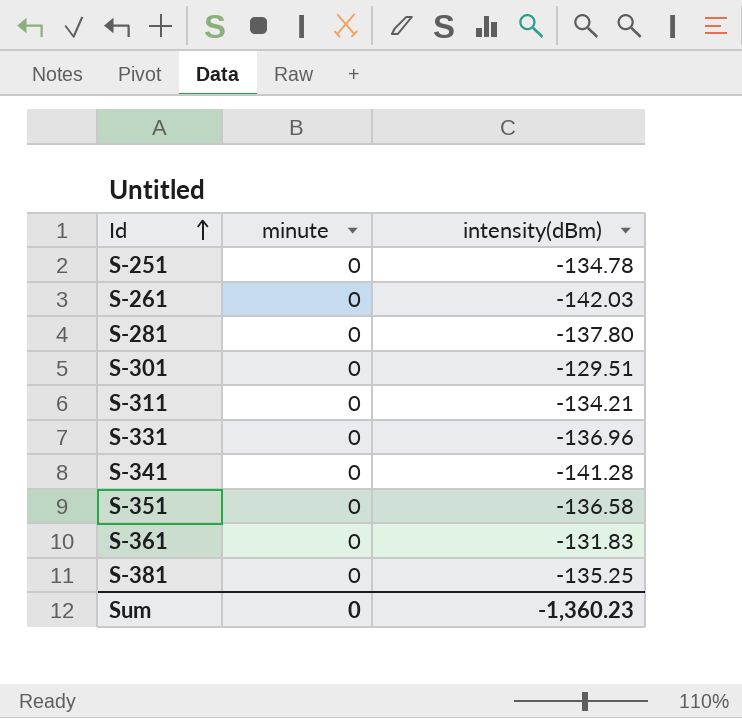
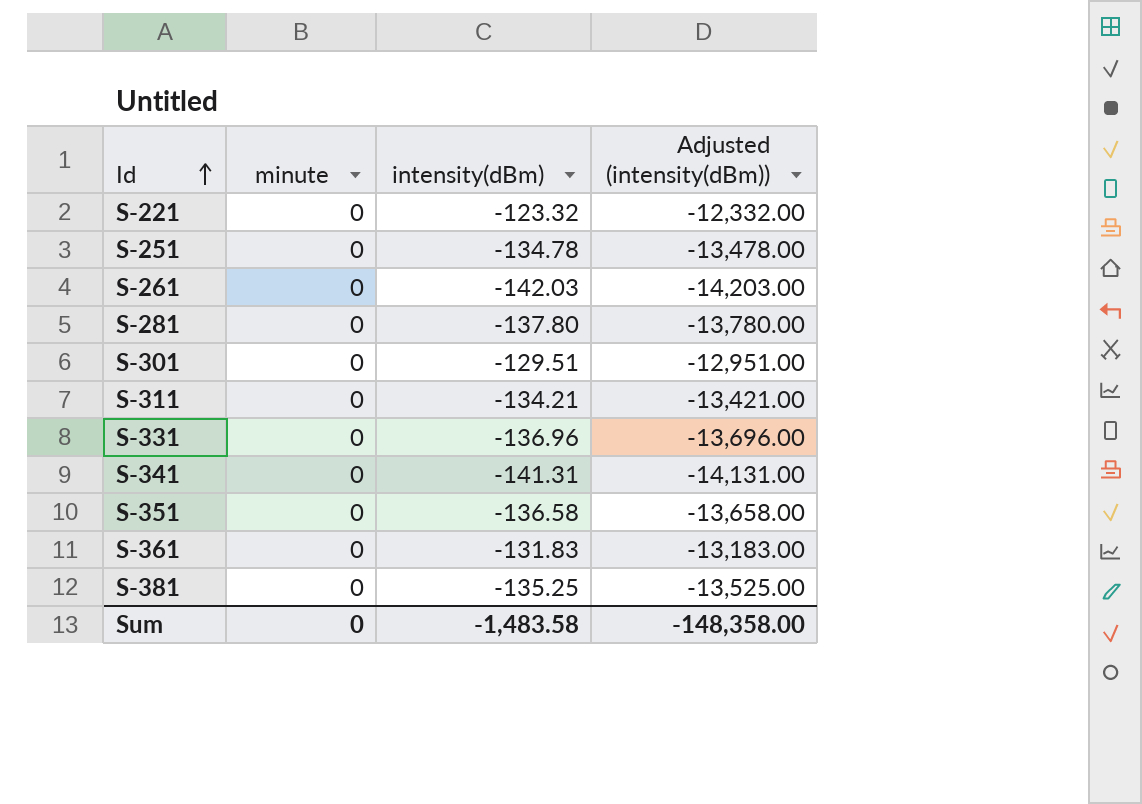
column Adjusted (intensity(dBm)) | formula: none -> [intensity(dBm)] * 100
row S-221: none -> 0 | -123.32 | -12,332.00
S-341 | intensity(dBm): -141.28 -> -141.31
Sum | intensity(dBm): -1,360.23 -> -1,483.58

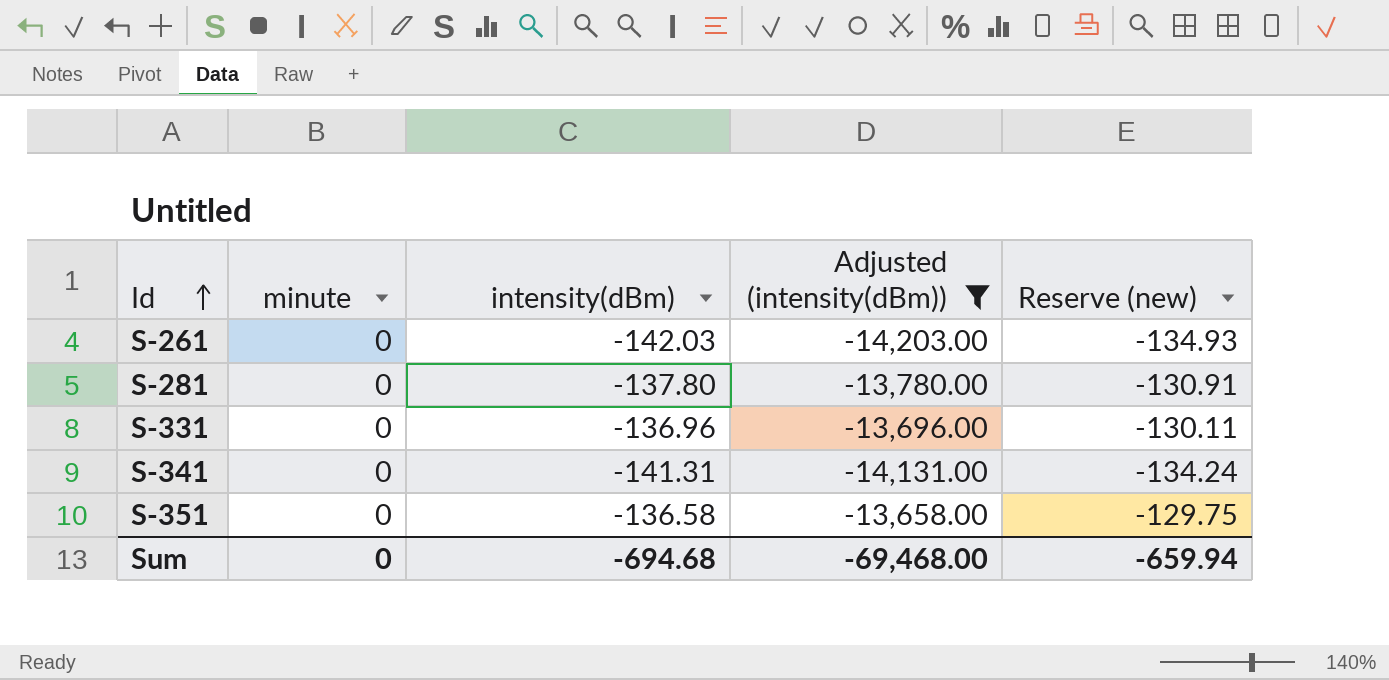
filter: none -> Adjusted (intensity(dBm)) <= -13,658.00
column Reserve (new) | formula: none -> [intensity(dBm)] * 0.95
Sum | intensity(dBm): -1,483.58 -> -694.68
Sum | Adjusted (intensity(dBm)): -148,358.00 -> -69,468.00

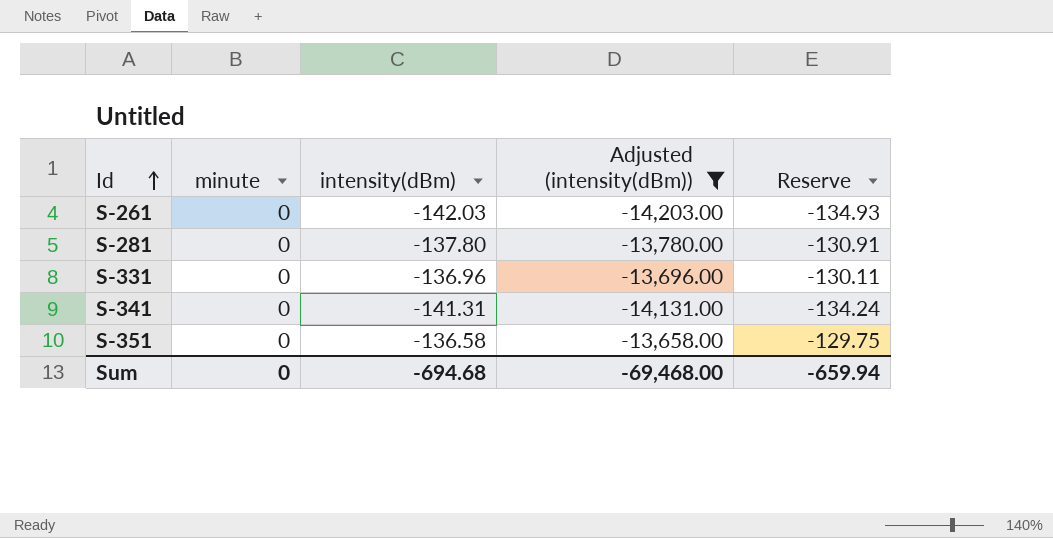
column name: Reserve (new) -> Reserve

